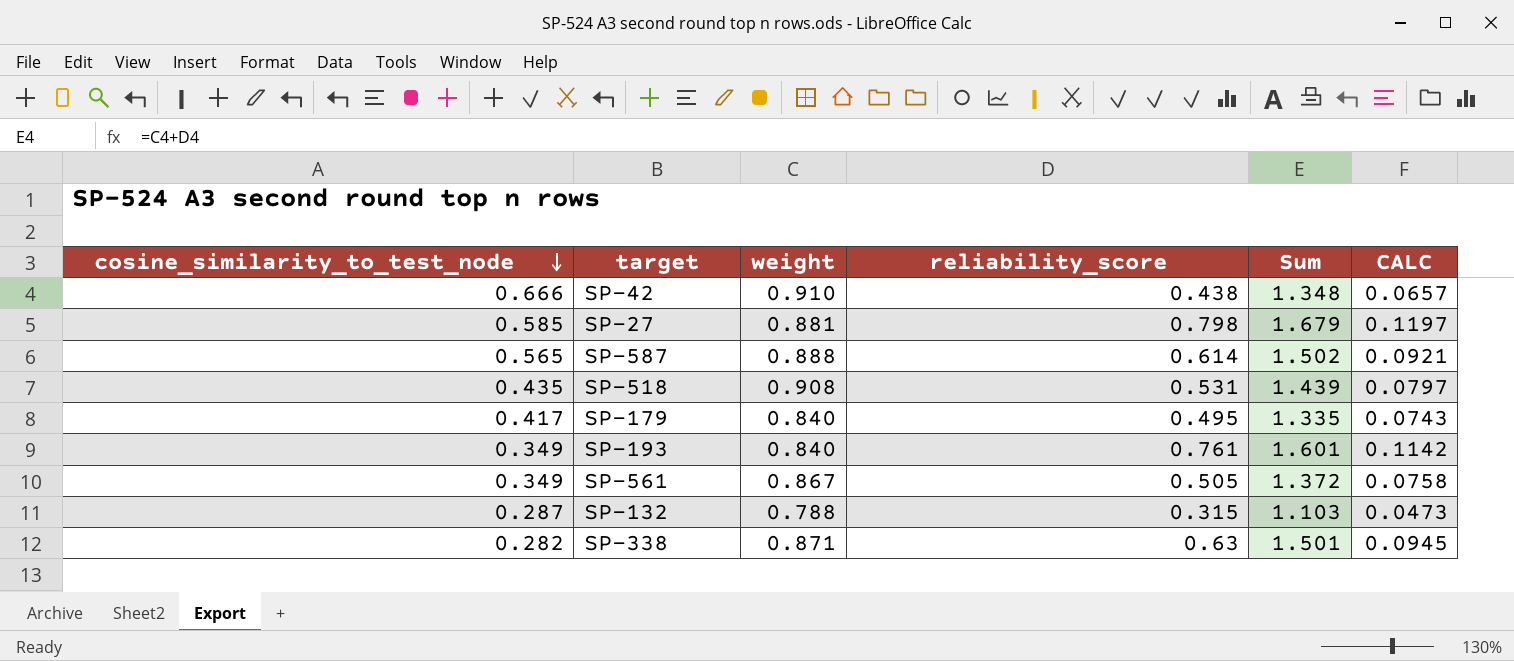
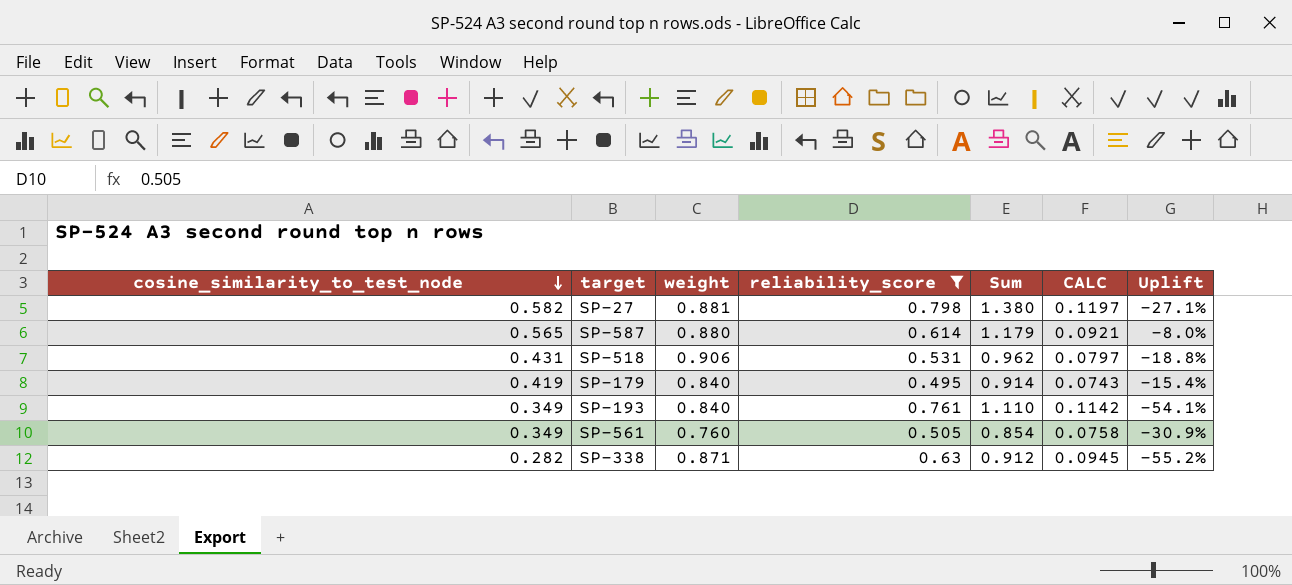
filter: none -> reliability_score >= 0.495
column Sum | formula: [weight] + [reliability_score] -> [cosine_similarity_to_test_node] + [reliability_score]
column Uplift | formula: none -> ([cosine_similarity_to_test_node] - [reliability_score]) / [reliability_score]
SP-27 | cosine_similarity_to_test_node: 0.585 -> 0.582
SP-587 | weight: 0.888 -> 0.880
SP-518 | cosine_similarity_to_test_node: 0.435 -> 0.431
SP-518 | weight: 0.908 -> 0.906
SP-179 | cosine_similarity_to_test_node: 0.417 -> 0.419
SP-561 | weight: 0.867 -> 0.760

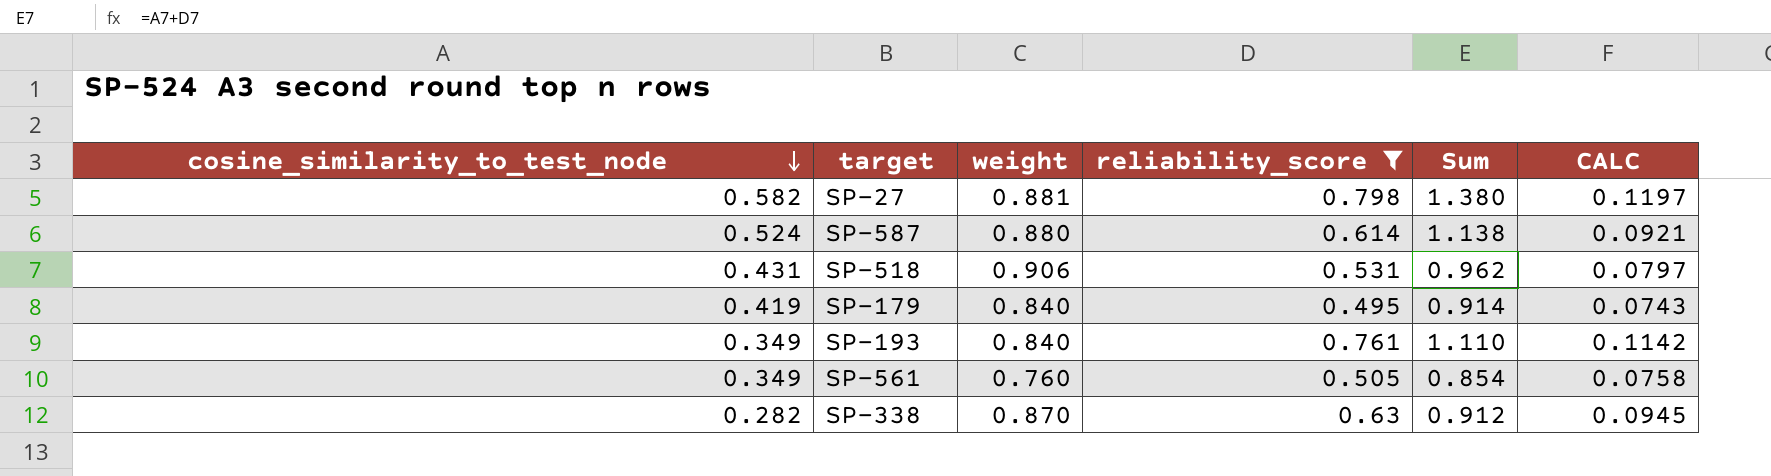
column Uplift | formula: ([cosine_similarity_to_test_node] - [reliability_score]) / [reliability_score] -> none
SP-587 | cosine_similarity_to_test_node: 0.565 -> 0.524
SP-587 | Sum: 1.179 -> 1.138
SP-338 | weight: 0.871 -> 0.870

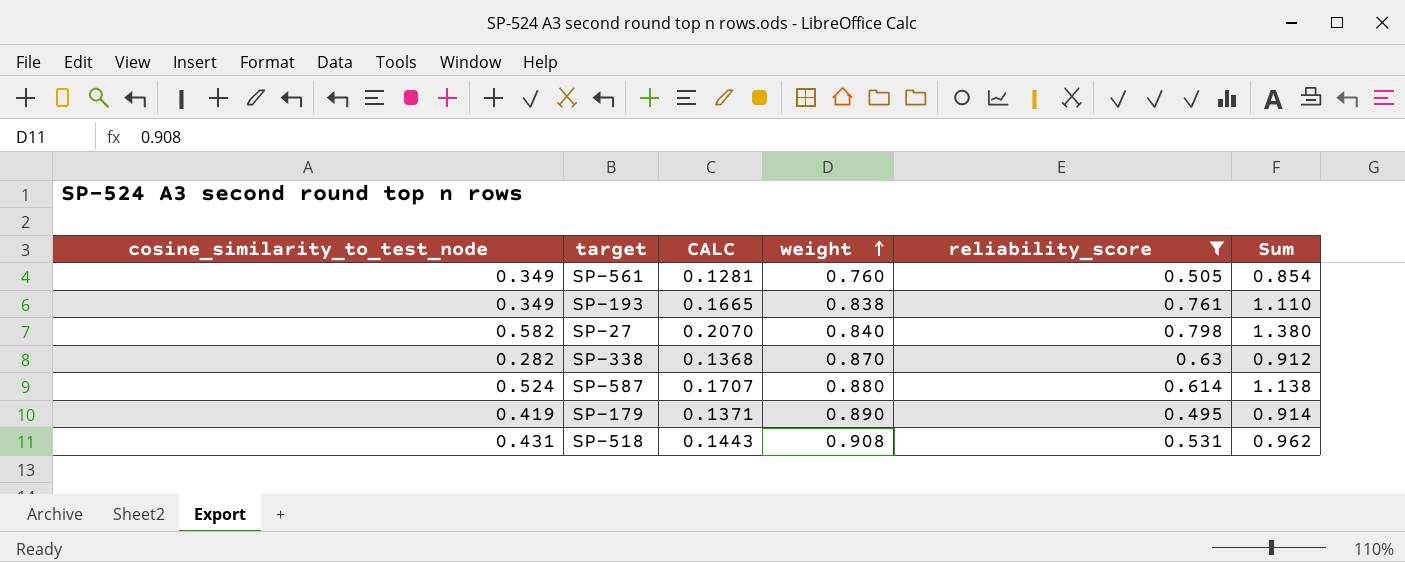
row order: cosine_similarity_to_test_node descending -> weight ascending
column CALC | formula: [reliability_score] * 0.15 -> [Sum] * 0.15
column CALC | position: 6 -> 3
SP-193 | weight: 0.840 -> 0.838
SP-27 | weight: 0.881 -> 0.840
SP-179 | weight: 0.840 -> 0.890
SP-518 | weight: 0.906 -> 0.908

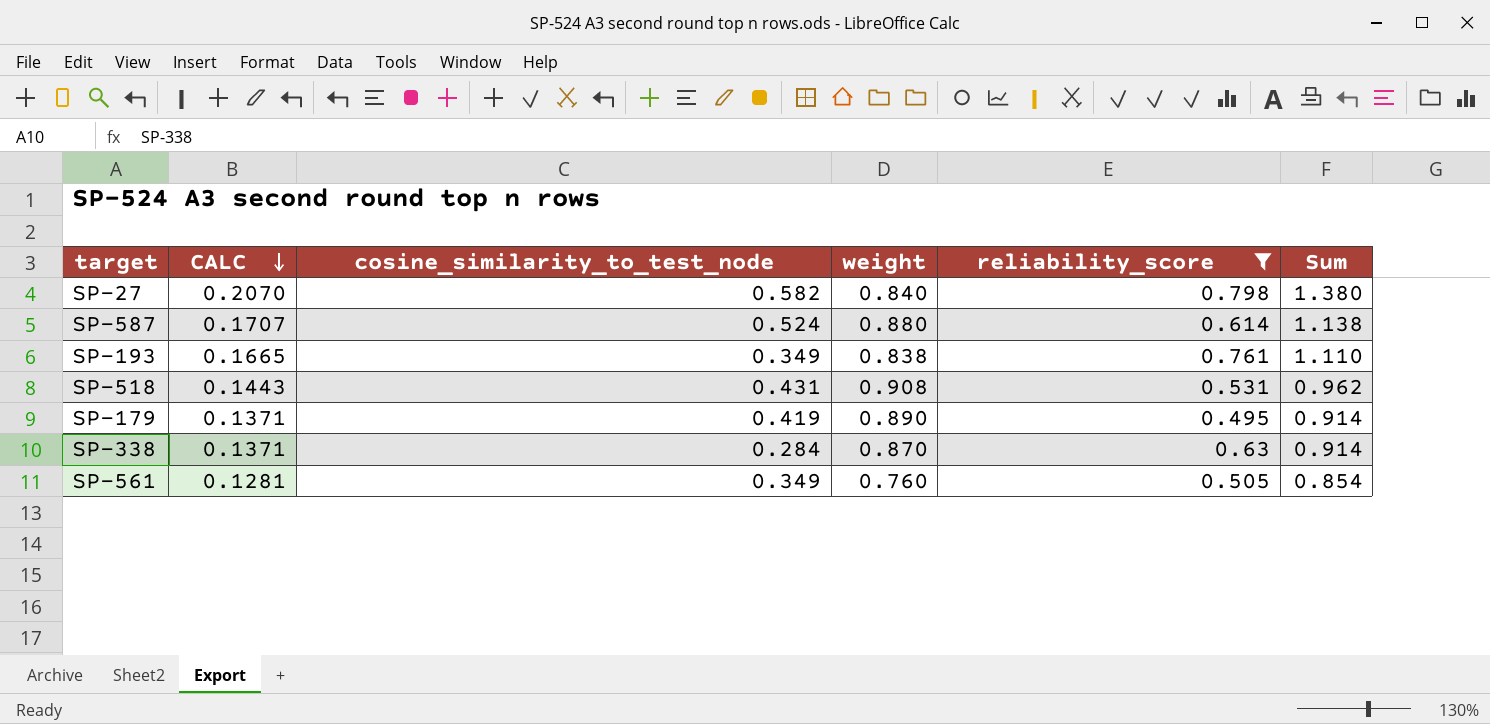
row order: weight ascending -> CALC descending
column cosine_similarity_to_test_node | position: 1 -> 3
SP-338 | CALC: 0.1368 -> 0.1371
SP-338 | cosine_similarity_to_test_node: 0.282 -> 0.284
SP-338 | Sum: 0.912 -> 0.914

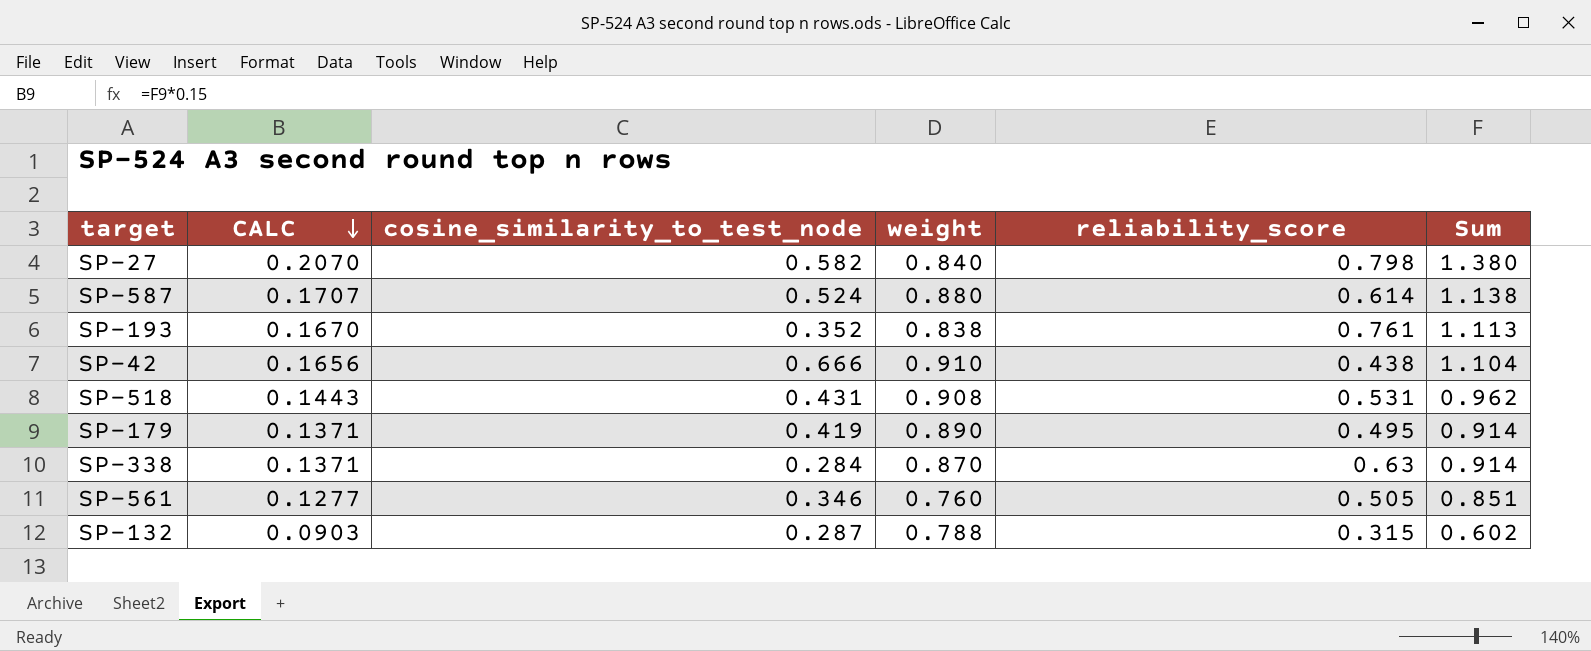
filter: reliability_score >= 0.495 -> none
SP-193 | CALC: 0.1665 -> 0.1670
SP-193 | cosine_similarity_to_test_node: 0.349 -> 0.352
SP-193 | Sum: 1.110 -> 1.113
SP-561 | CALC: 0.1281 -> 0.1277
SP-561 | cosine_similarity_to_test_node: 0.349 -> 0.346
SP-561 | Sum: 0.854 -> 0.851

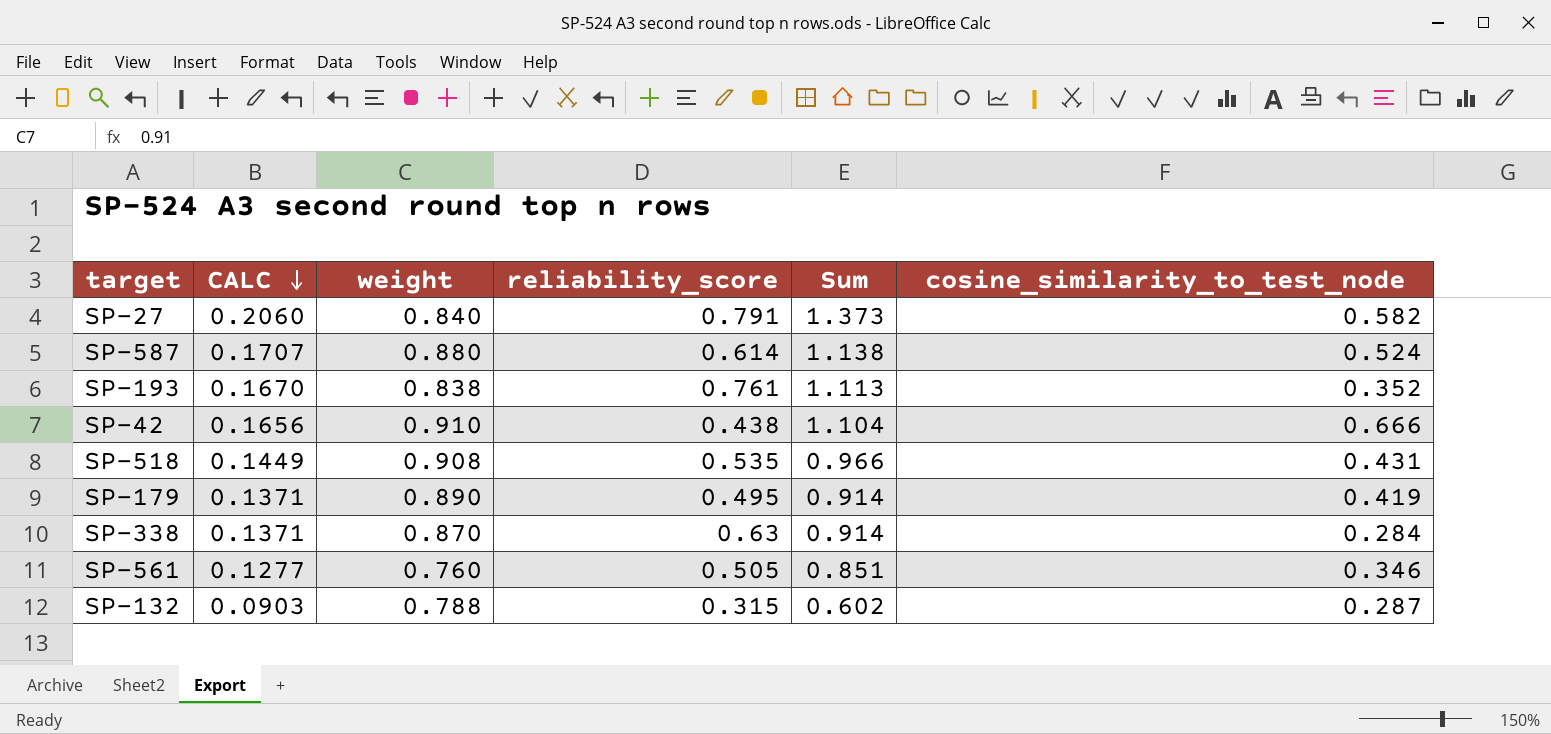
column cosine_similarity_to_test_node | position: 3 -> 6
SP-27 | CALC: 0.2070 -> 0.2060
SP-27 | reliability_score: 0.798 -> 0.791
SP-27 | Sum: 1.380 -> 1.373
SP-518 | CALC: 0.1443 -> 0.1449
SP-518 | reliability_score: 0.531 -> 0.535
SP-518 | Sum: 0.962 -> 0.966

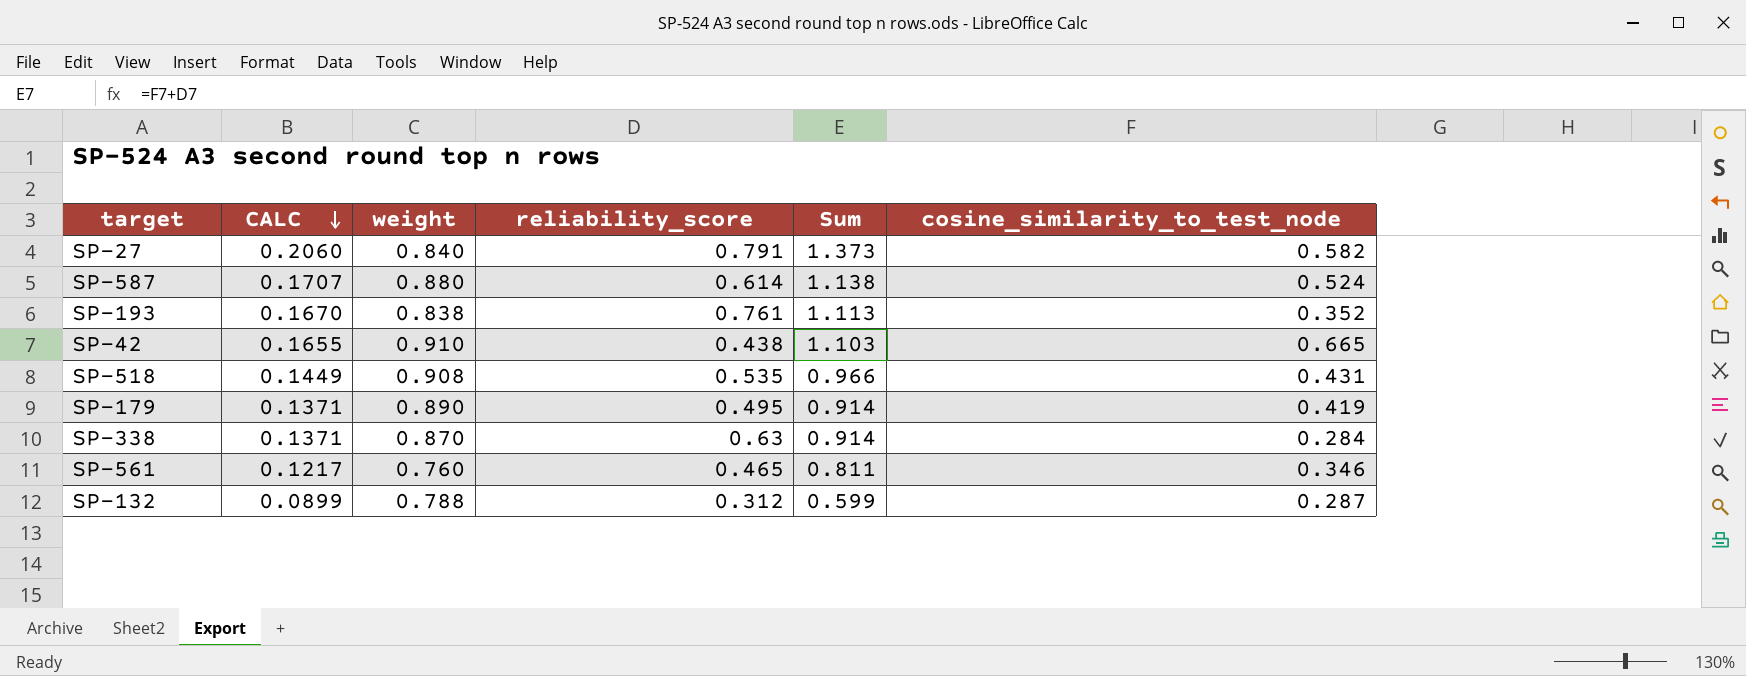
SP-42 | CALC: 0.1656 -> 0.1655
SP-42 | Sum: 1.104 -> 1.103
SP-42 | cosine_similarity_to_test_node: 0.666 -> 0.665
SP-561 | CALC: 0.1277 -> 0.1217
SP-561 | reliability_score: 0.505 -> 0.465
SP-561 | Sum: 0.851 -> 0.811
SP-132 | CALC: 0.0903 -> 0.0899
SP-132 | reliability_score: 0.315 -> 0.312
SP-132 | Sum: 0.602 -> 0.599

